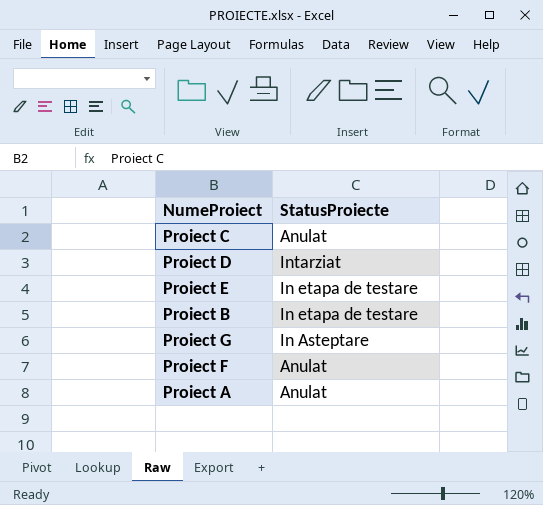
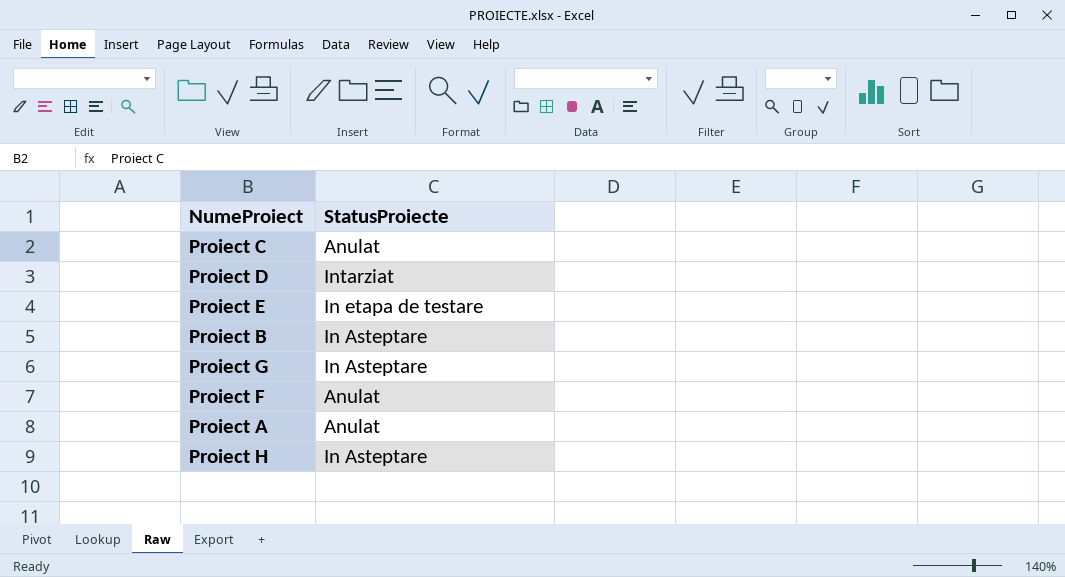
Proiect B | StatusProiecte: In etapa de testare -> In Asteptare
row Proiect H: none -> In Asteptare

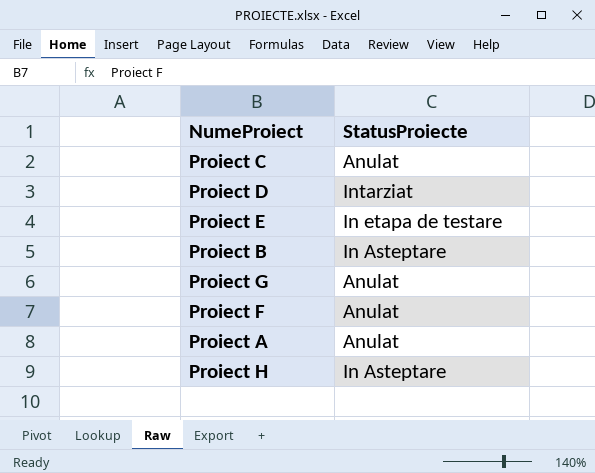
Proiect G | StatusProiecte: In Asteptare -> Anulat

